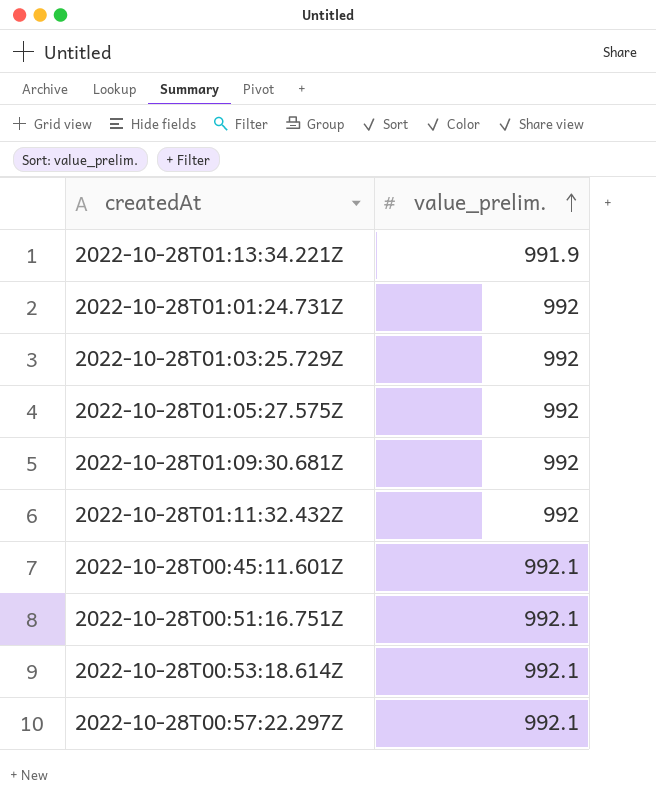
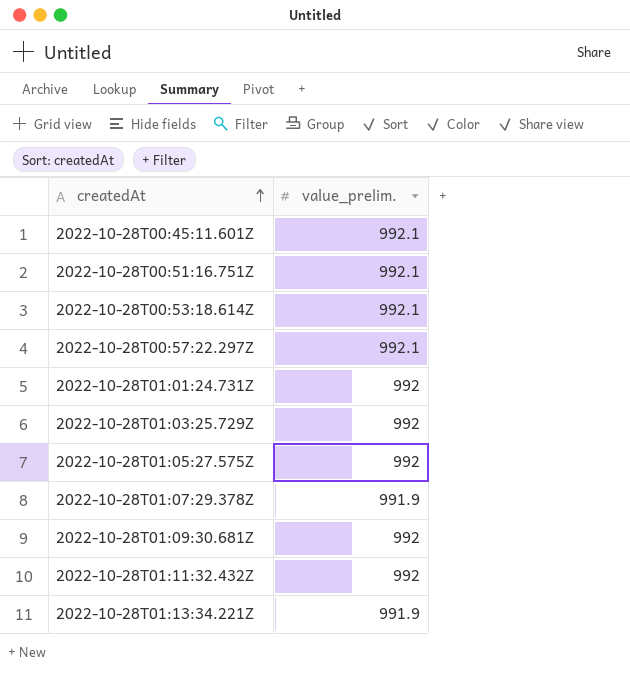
row order: value_prelim. ascending -> createdAt ascending
row 2022-10-28T01:07:29.378Z: none -> 991.9

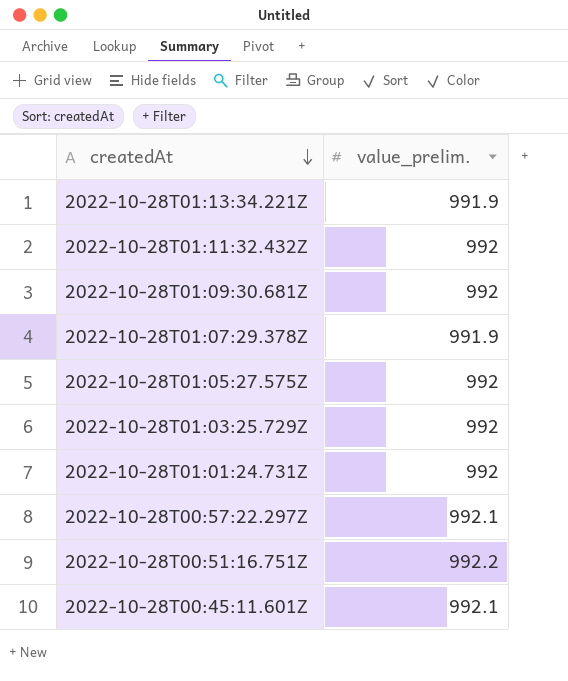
row order: createdAt ascending -> createdAt descending
row 2022-10-28T00:53:18.614Z: 992.1 -> none
2022-10-28T00:51:16.751Z | value_prelim.: 992.1 -> 992.2

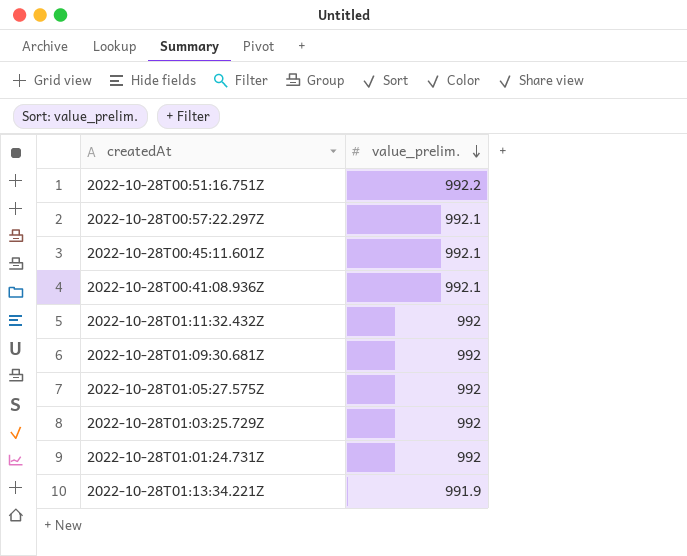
row order: createdAt descending -> value_prelim. descending
row 2022-10-28T01:07:29.378Z: 991.9 -> none
row 2022-10-28T00:41:08.936Z: none -> 992.1

